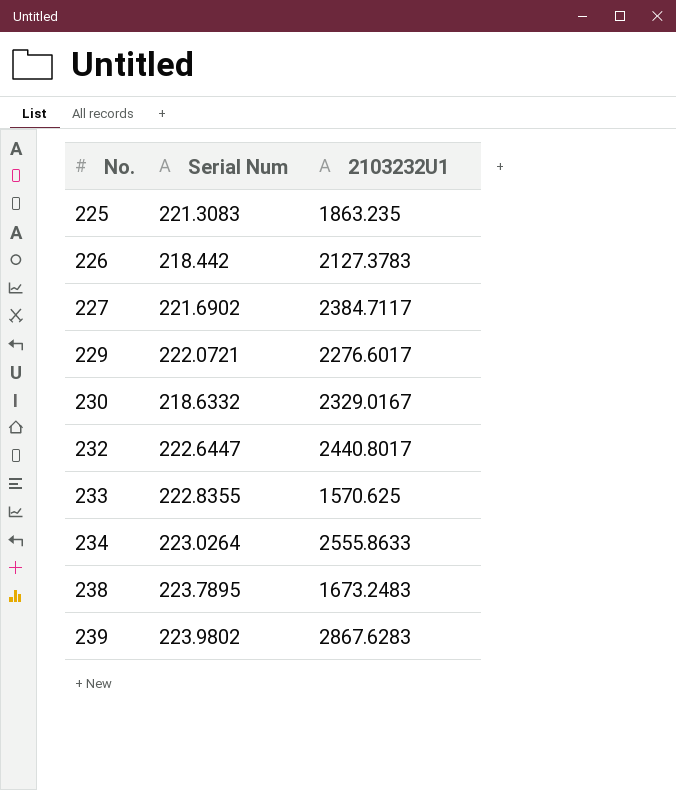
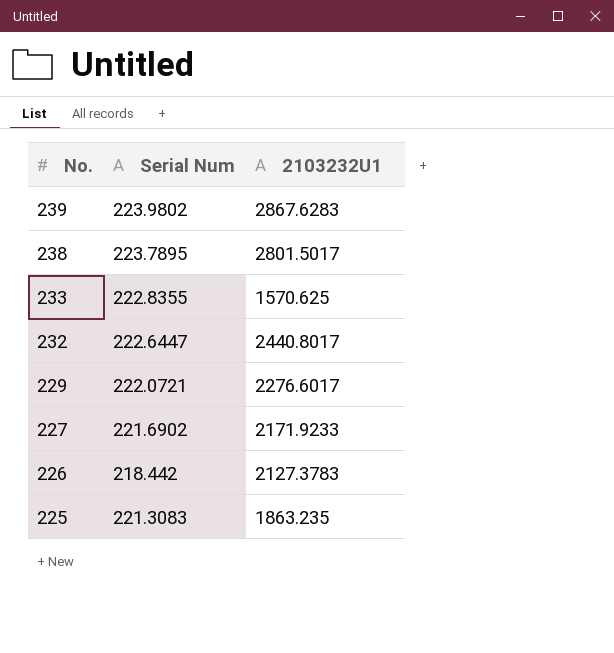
row order: No. ascending -> No. descending
row 230: 218.6332 | 2329.0167 -> none
row 234: 223.0264 | 2555.8633 -> none
238 | 2103232U1: 1673.2483 -> 2801.5017
227 | 2103232U1: 2384.7117 -> 2171.9233

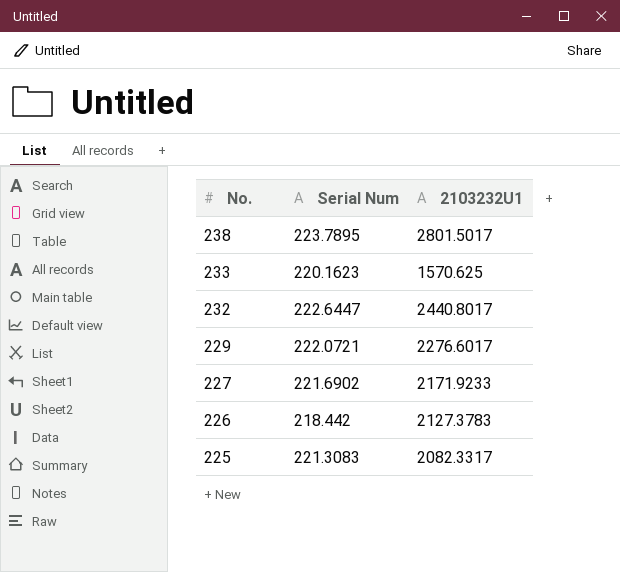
row 239: 223.9802 | 2867.6283 -> none
233 | Serial Num: 222.8355 -> 220.1623
225 | 2103232U1: 1863.235 -> 2082.3317

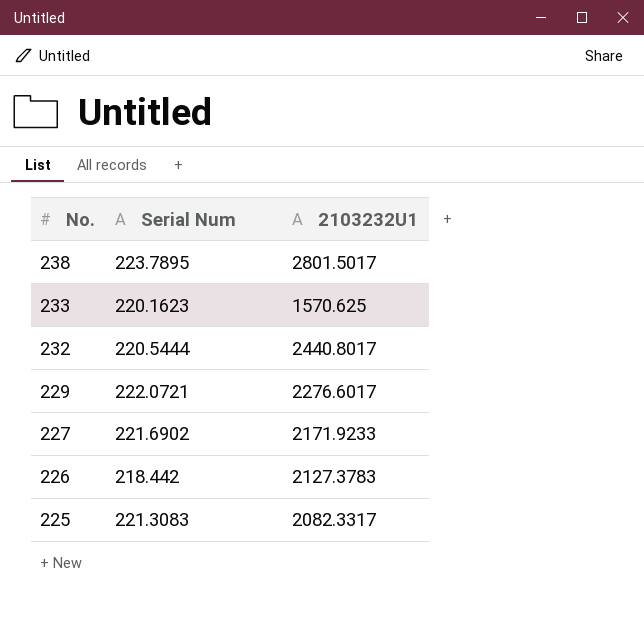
232 | Serial Num: 222.6447 -> 220.5444

